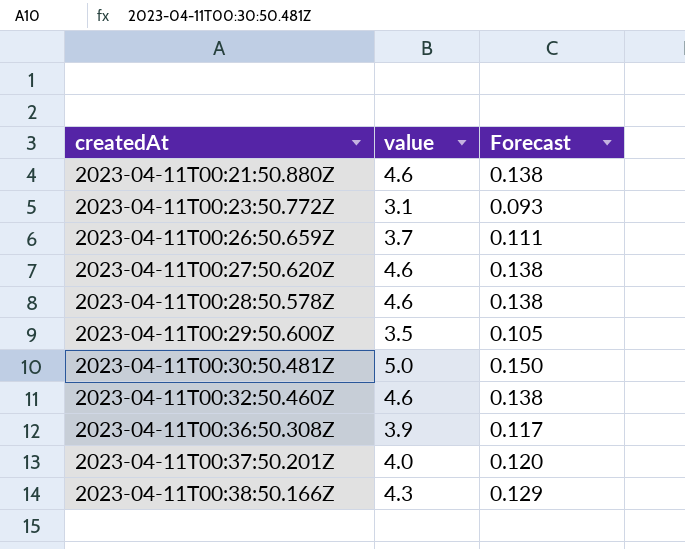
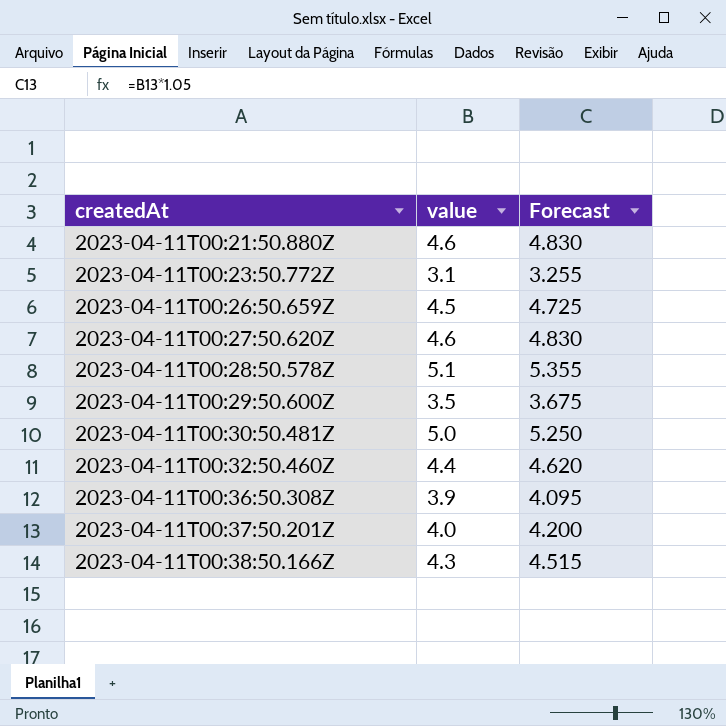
column Forecast | formula: [value] * 0.03 -> [value] * 1.05
2023-04-11T00:26:50.659Z | value: 3.7 -> 4.5
2023-04-11T00:28:50.578Z | value: 4.6 -> 5.1
2023-04-11T00:32:50.460Z | value: 4.6 -> 4.4

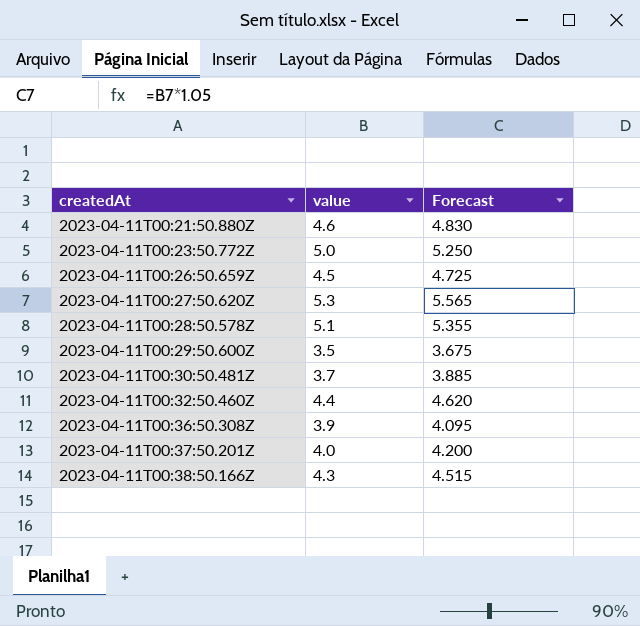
2023-04-11T00:23:50.772Z | value: 3.1 -> 5.0
2023-04-11T00:23:50.772Z | Forecast: 3.255 -> 5.250
2023-04-11T00:27:50.620Z | value: 4.6 -> 5.3
2023-04-11T00:27:50.620Z | Forecast: 4.830 -> 5.565
2023-04-11T00:30:50.481Z | value: 5.0 -> 3.7
2023-04-11T00:30:50.481Z | Forecast: 5.250 -> 3.885

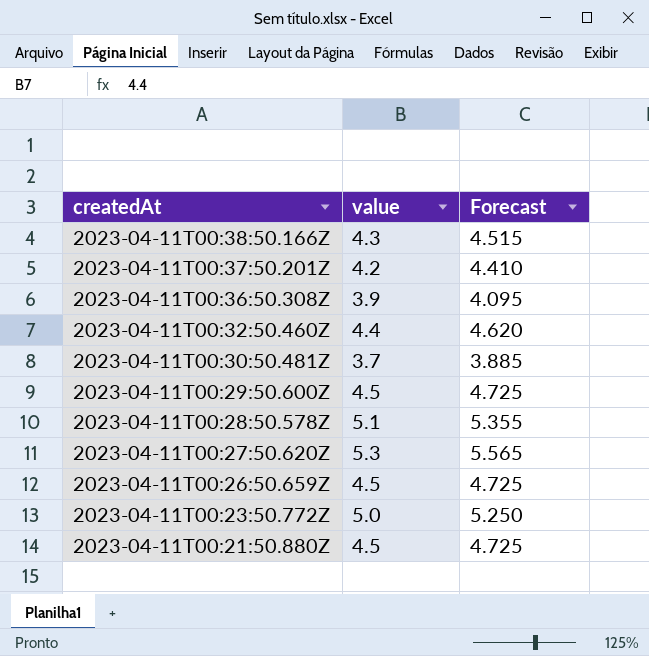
row order: createdAt ascending -> createdAt descending
2023-04-11T00:37:50.201Z | value: 4.0 -> 4.2
2023-04-11T00:37:50.201Z | Forecast: 4.200 -> 4.410
2023-04-11T00:29:50.600Z | value: 3.5 -> 4.5
2023-04-11T00:29:50.600Z | Forecast: 3.675 -> 4.725
2023-04-11T00:21:50.880Z | value: 4.6 -> 4.5
2023-04-11T00:21:50.880Z | Forecast: 4.830 -> 4.725

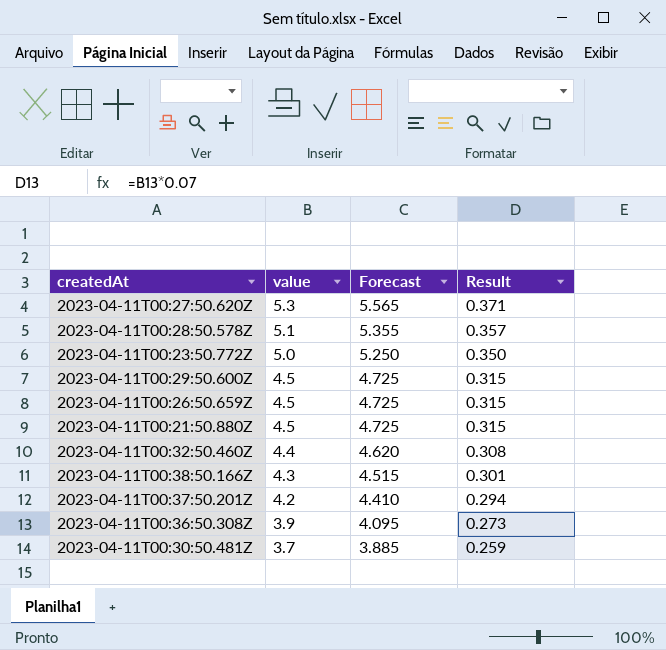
row order: createdAt descending -> value descending
column Result | formula: none -> [value] * 0.07

